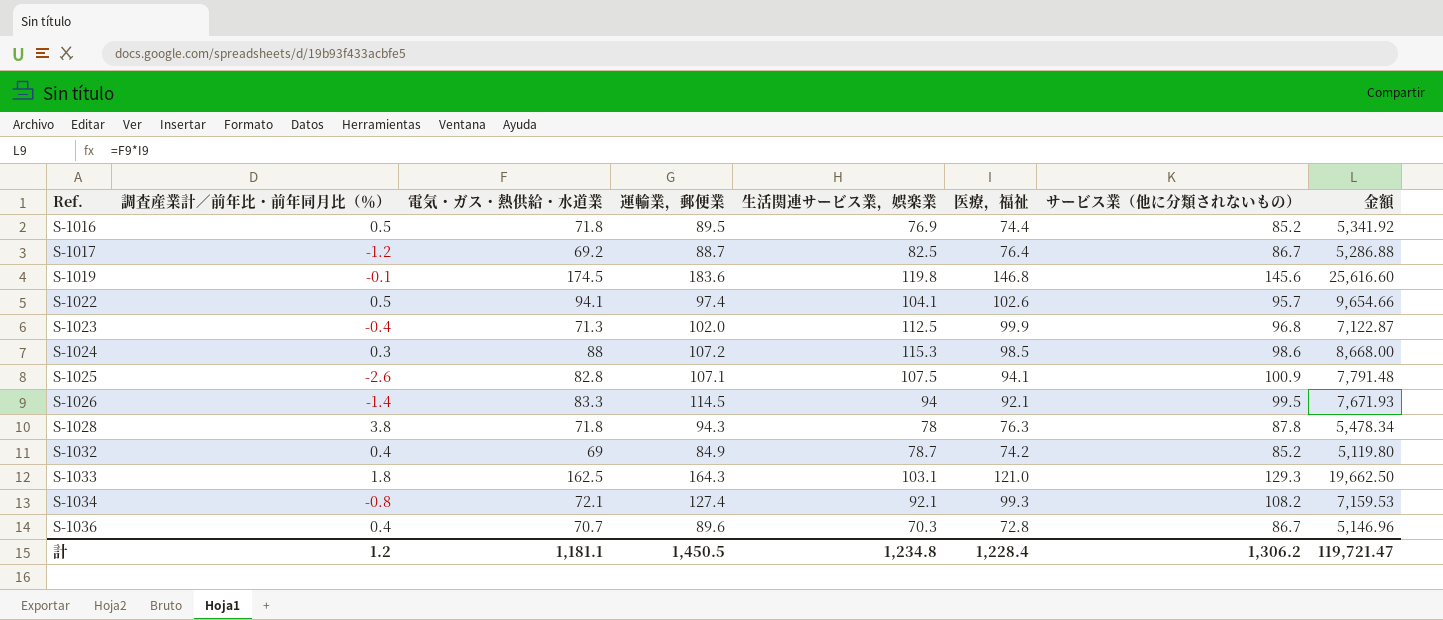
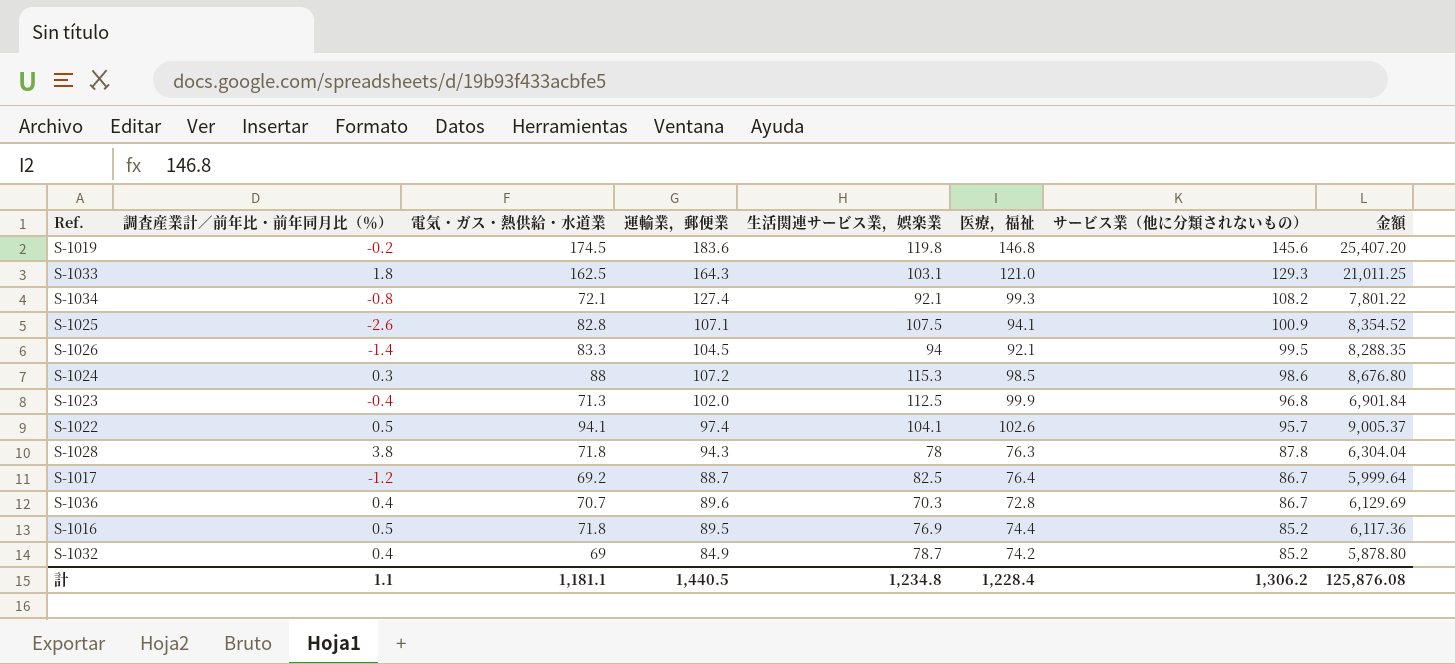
row order: Ref. ascending -> サービス業（他に分類されないもの） descending
column 金額 | formula: [電気・ガス・熱供給・水道業] * [医療，福祉] -> [電気・ガス・熱供給・水道業] * [サービス業（他に分類されないもの）]
S-1019 | 調査産業計／前年比・前年同月比（％）: -0.1 -> -0.2
S-1026 | 運輸業，郵便業: 114.5 -> 104.5
計 | 調査産業計／前年比・前年同月比（％）: 1.2 -> 1.1
計 | 運輸業，郵便業: 1,450.5 -> 1,440.5
計 | 金額: 119,721.47 -> 125,876.08

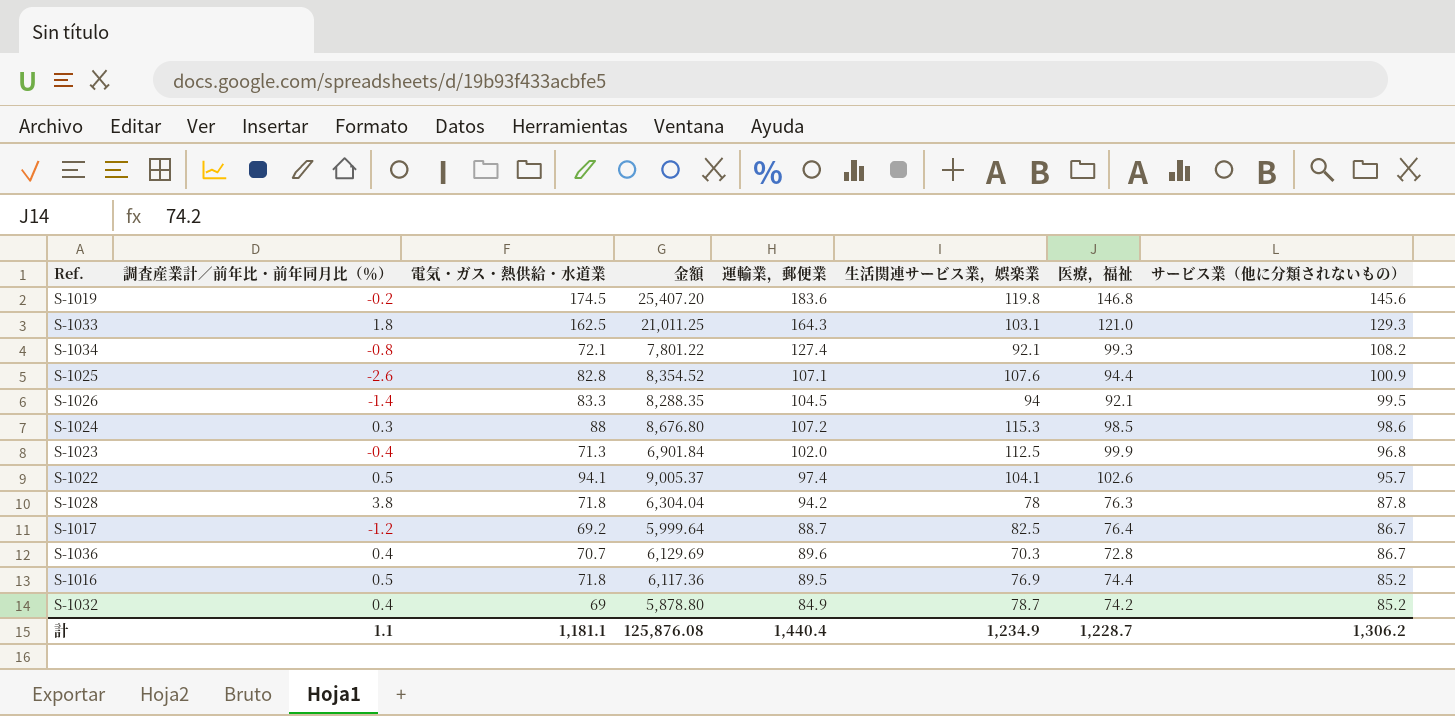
column 金額 | position: 8 -> 4
S-1025 | 生活関連サービス業，娯楽業: 107.5 -> 107.6
S-1025 | 医療，福祉: 94.1 -> 94.4
S-1028 | 運輸業，郵便業: 94.3 -> 94.2
計 | 運輸業，郵便業: 1,440.5 -> 1,440.4
計 | 生活関連サービス業，娯楽業: 1,234.8 -> 1,234.9
計 | 医療，福祉: 1,228.4 -> 1,228.7

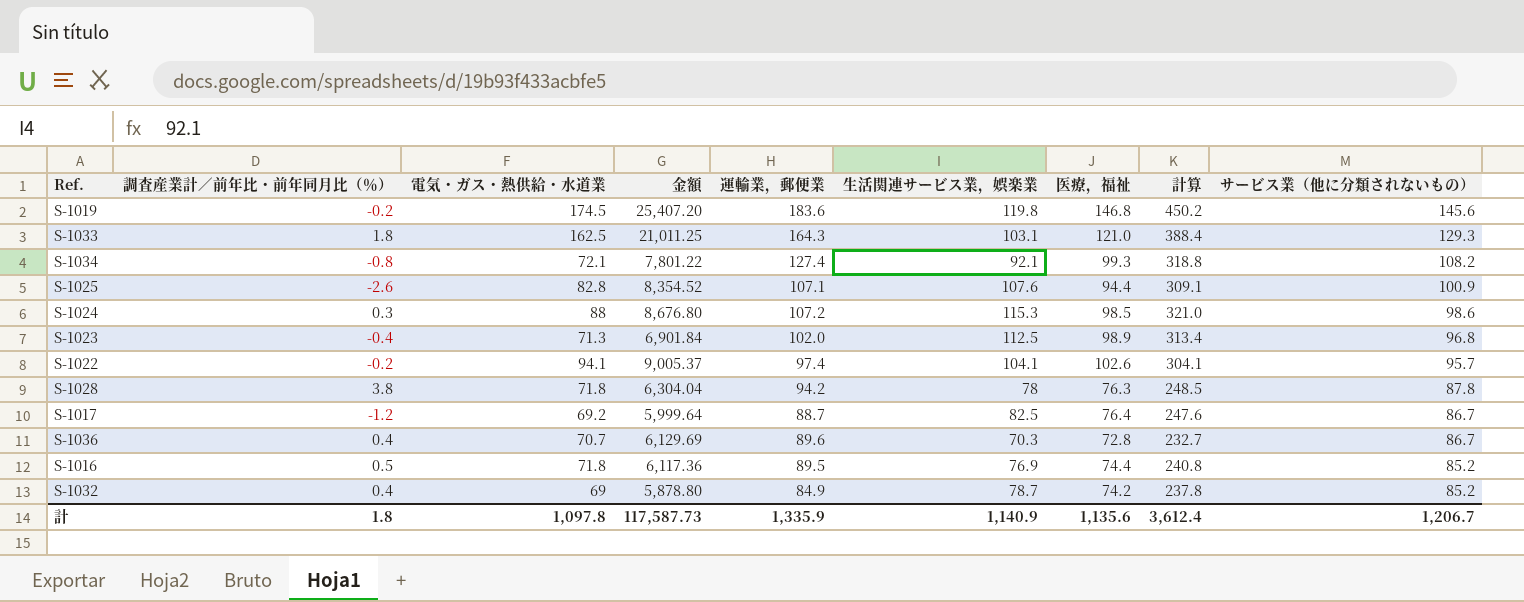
column 計算 | formula: none -> [運輸業，郵便業] + [生活関連サービス業，娯楽業] + [医療，福祉]
row S-1026: -1.4 | 83.3 | 8,288.35 | 104.5 | 94 | 92.1 | 99.5 -> none
S-1023 | 医療，福祉: 99.9 -> 98.9
S-1022 | 調査産業計／前年比・前年同月比（％）: 0.5 -> -0.2
計 | 調査産業計／前年比・前年同月比（％）: 1.1 -> 1.8
計 | 電気・ガス・熱供給・水道業: 1,181.1 -> 1,097.8
計 | 金額: 125,876.08 -> 117,587.73
計 | 運輸業，郵便業: 1,440.4 -> 1,335.9
計 | 生活関連サービス業，娯楽業: 1,234.9 -> 1,140.9
計 | 医療，福祉: 1,228.7 -> 1,135.6
計 | サービス業（他に分類されないもの）: 1,306.2 -> 1,206.7

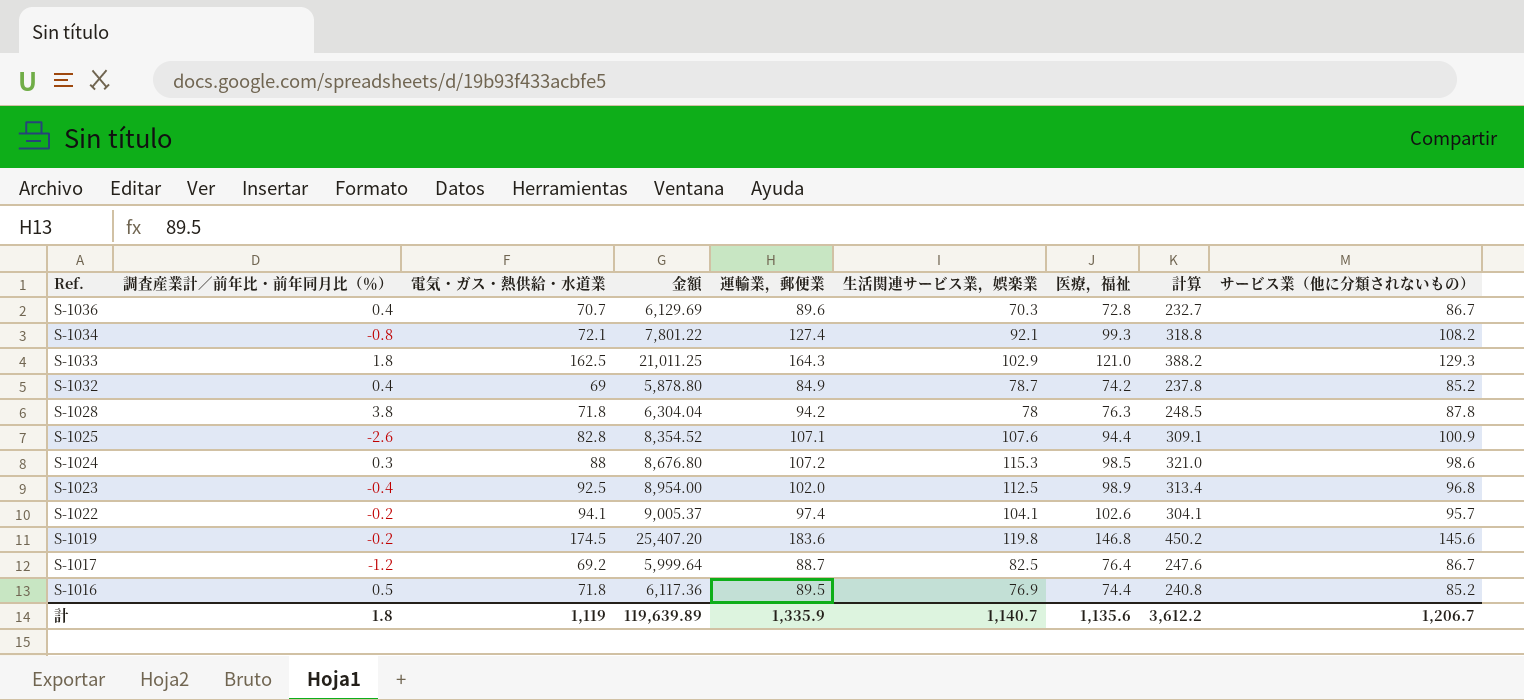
row order: サービス業（他に分類されないもの） descending -> Ref. descending
S-1033 | 生活関連サービス業，娯楽業: 103.1 -> 102.9
S-1033 | 計算: 388.4 -> 388.2
S-1023 | 電気・ガス・熱供給・水道業: 71.3 -> 92.5
S-1023 | 金額: 6,901.84 -> 8,954.00
計 | 電気・ガス・熱供給・水道業: 1,097.8 -> 1,119
計 | 金額: 117,587.73 -> 119,639.89
計 | 生活関連サービス業，娯楽業: 1,140.9 -> 1,140.7
計 | 計算: 3,612.4 -> 3,612.2

